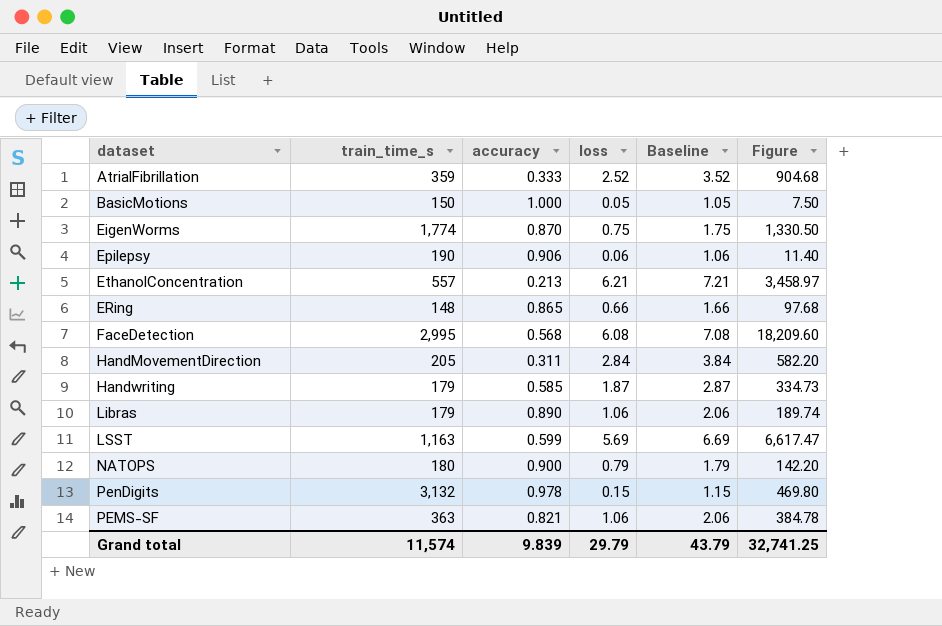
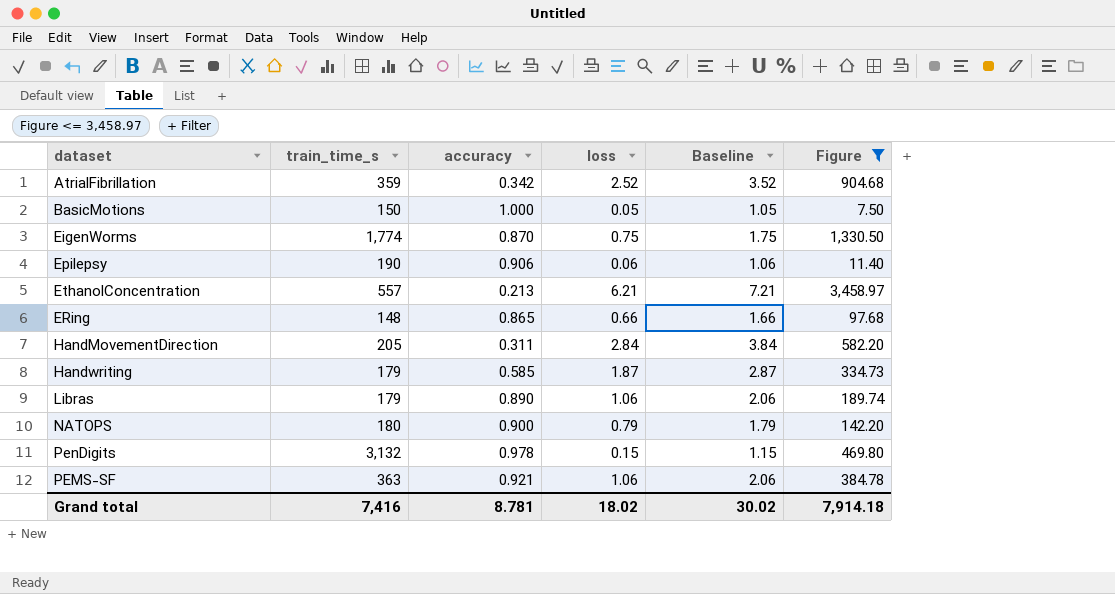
filter: none -> Figure <= 3,458.97
AtrialFibrillation | accuracy: 0.333 -> 0.342
PEMS-SF | accuracy: 0.821 -> 0.921
Grand total | train_time_s: 11,574 -> 7,416
Grand total | accuracy: 9.839 -> 8.781
Grand total | loss: 29.79 -> 18.02
Grand total | Baseline: 43.79 -> 30.02
Grand total | Figure: 32,741.25 -> 7,914.18

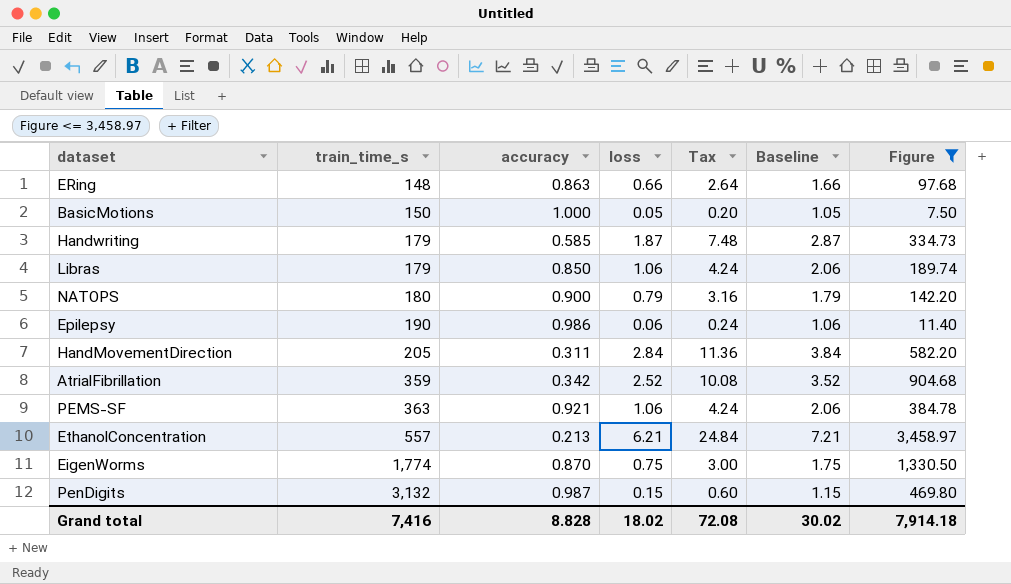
row order: none -> train_time_s ascending
column Tax | formula: none -> [loss] * 4
ERing | accuracy: 0.865 -> 0.863
Libras | accuracy: 0.890 -> 0.850
Epilepsy | accuracy: 0.906 -> 0.986
PenDigits | accuracy: 0.978 -> 0.987
Grand total | accuracy: 8.781 -> 8.828

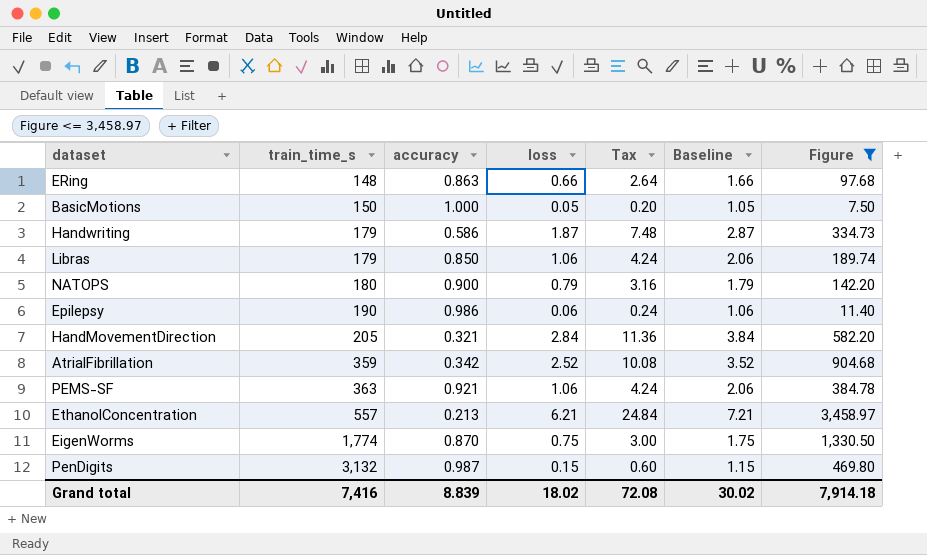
Handwriting | accuracy: 0.585 -> 0.586
HandMovementDirection | accuracy: 0.311 -> 0.321
Grand total | accuracy: 8.828 -> 8.839

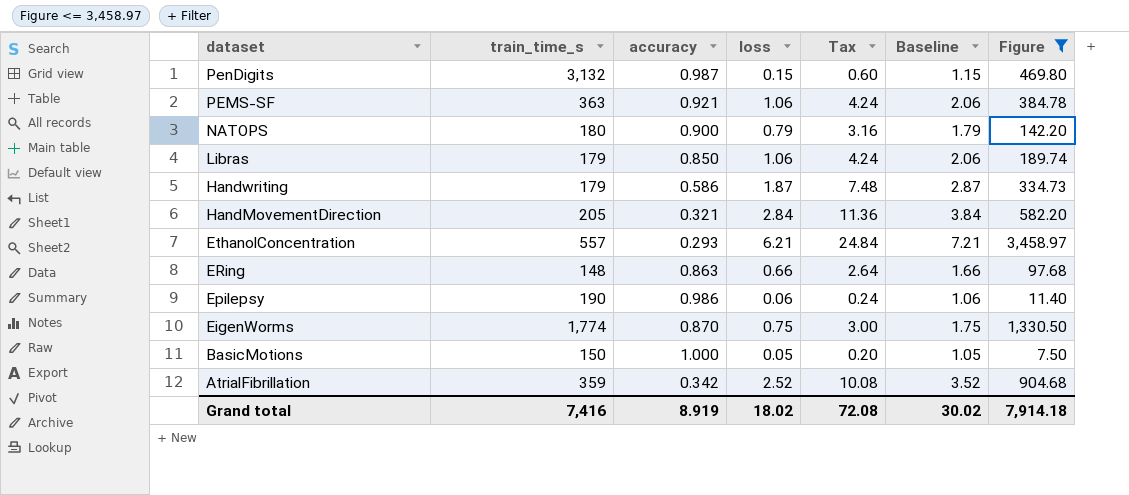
row order: train_time_s ascending -> dataset descending
EthanolConcentration | accuracy: 0.213 -> 0.293
Grand total | accuracy: 8.839 -> 8.919

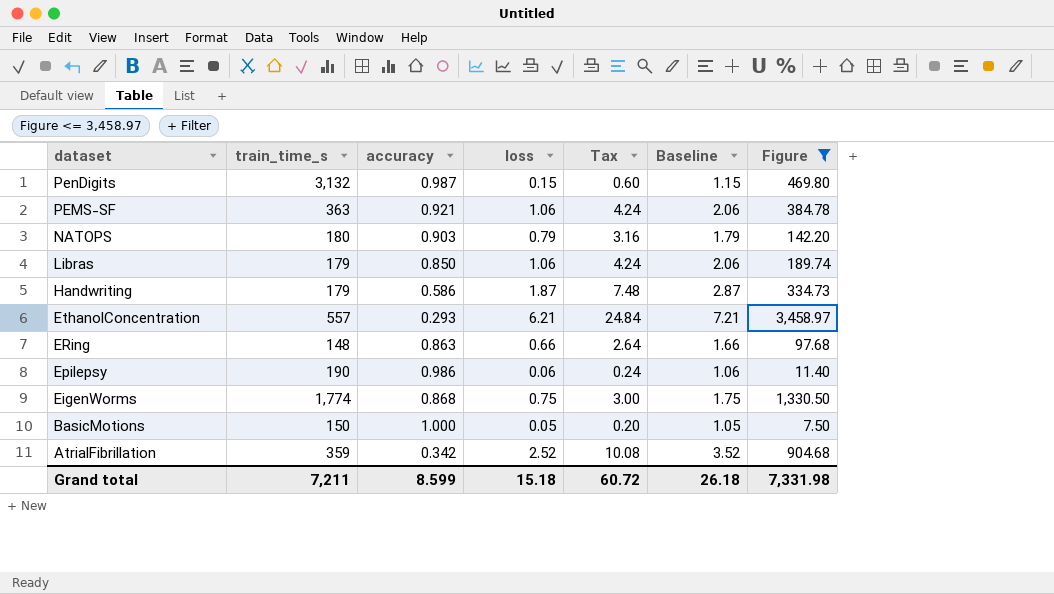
row HandMovementDirection: 205 | 0.321 | 2.84 | 11.36 | 3.84 | 582.20 -> none
NATOPS | accuracy: 0.900 -> 0.903
EigenWorms | accuracy: 0.870 -> 0.868
Grand total | train_time_s: 7,416 -> 7,211
Grand total | accuracy: 8.919 -> 8.599
Grand total | loss: 18.02 -> 15.18
Grand total | Tax: 72.08 -> 60.72
Grand total | Baseline: 30.02 -> 26.18
Grand total | Figure: 7,914.18 -> 7,331.98

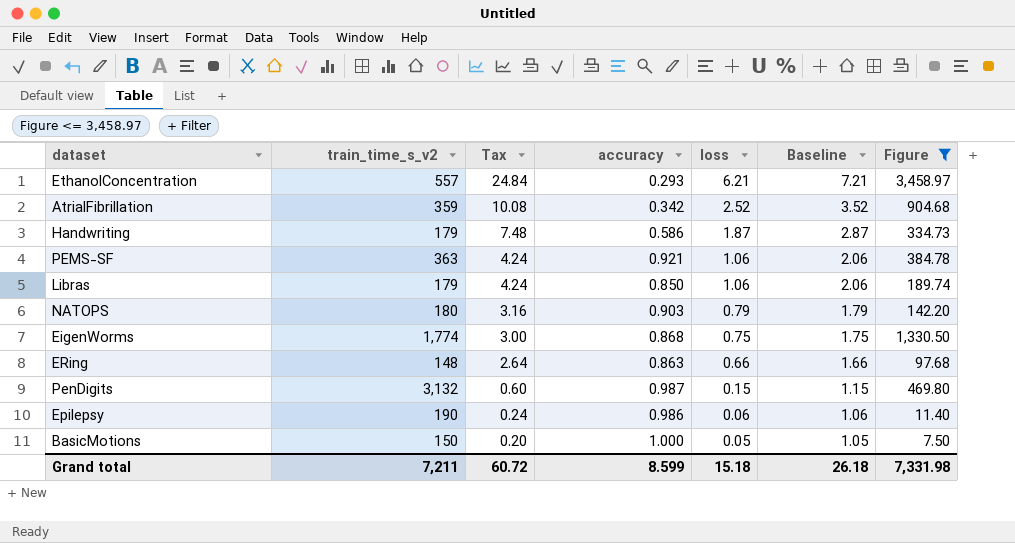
row order: dataset descending -> Tax descending
column name: train_time_s -> train_time_s_v2
column Tax | position: 5 -> 3

